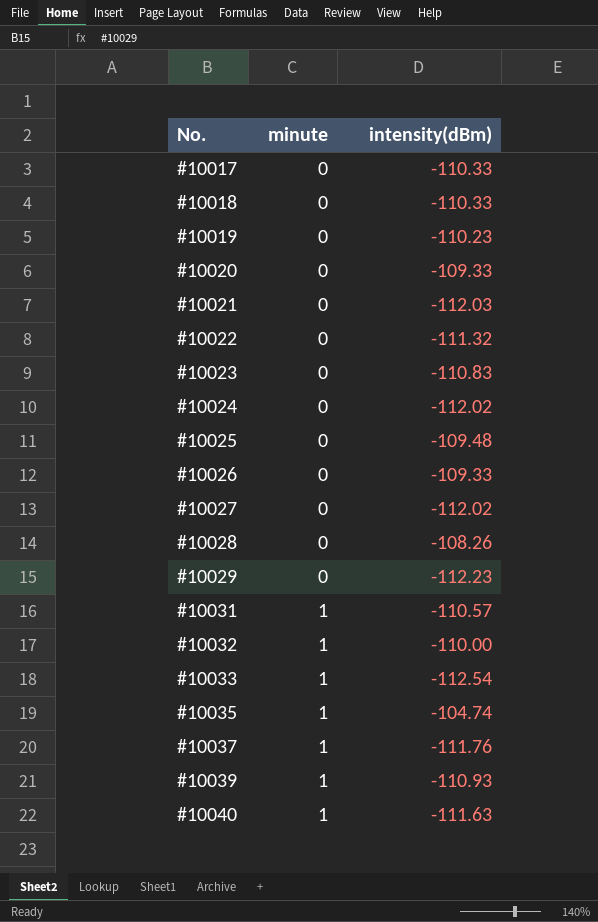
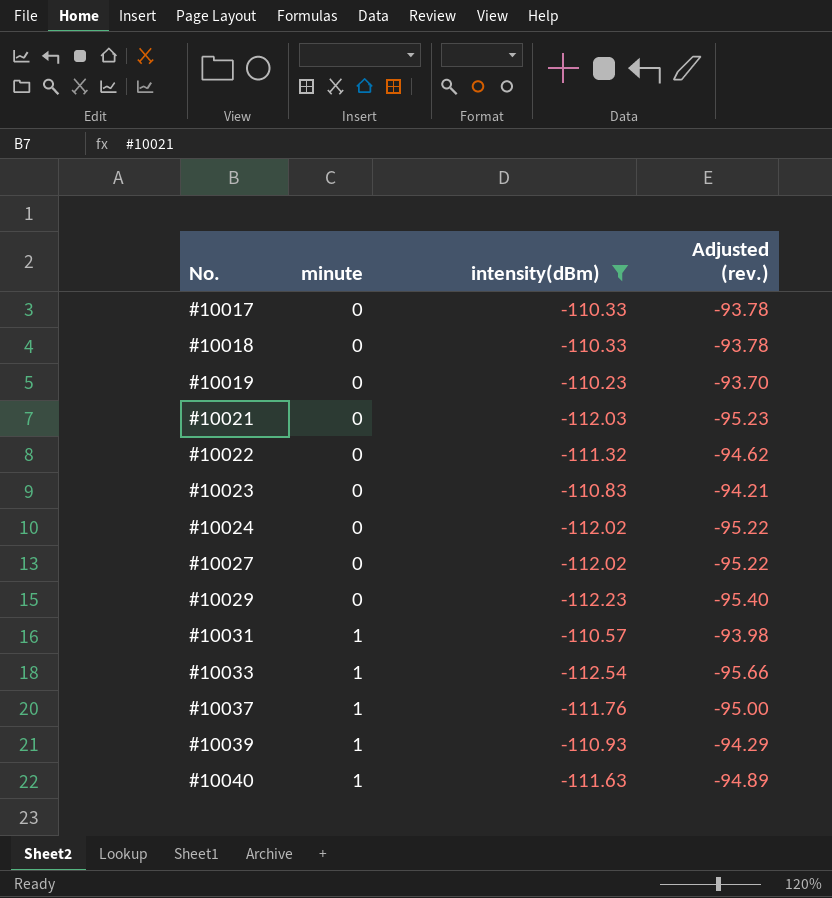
filter: none -> intensity(dBm) <= -110.23
column Adjusted (rev.) | formula: none -> [intensity(dBm)] * 0.85

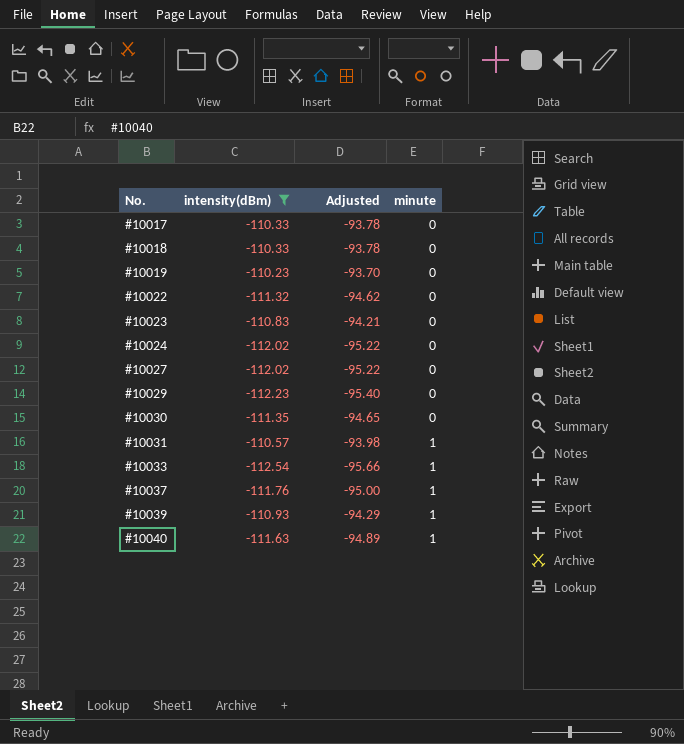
column name: Adjusted (rev.) -> Adjusted
column minute | position: 2 -> 4
row #10021: 0 | -112.03 | -95.23 -> none
row #10030: none -> -111.35 | -94.65 | 0

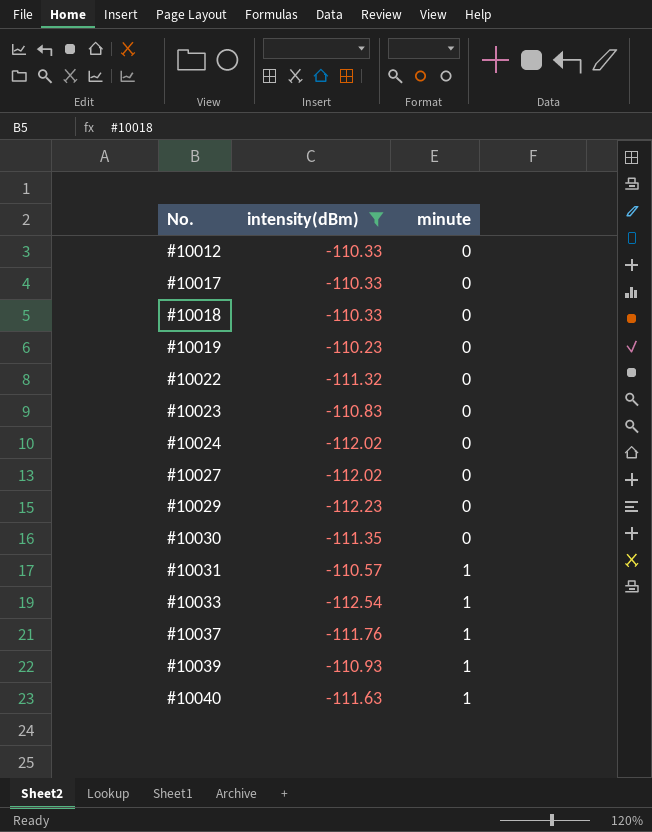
column Adjusted | formula: [intensity(dBm)] * 0.85 -> none
row #10012: none -> -110.33 | 0

